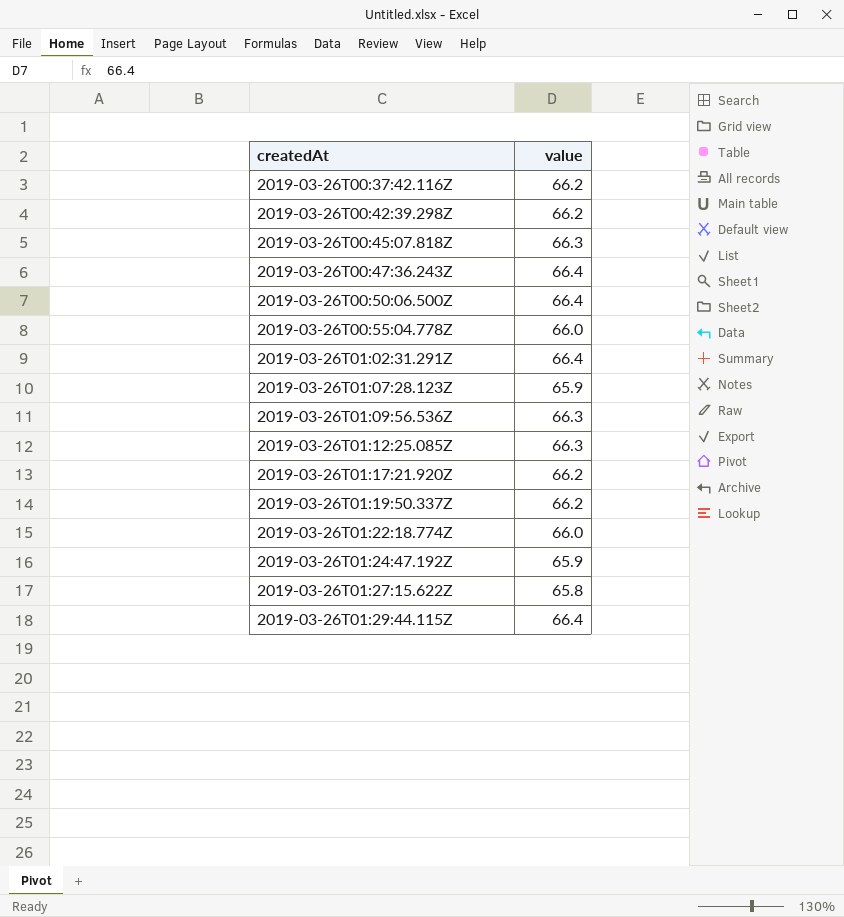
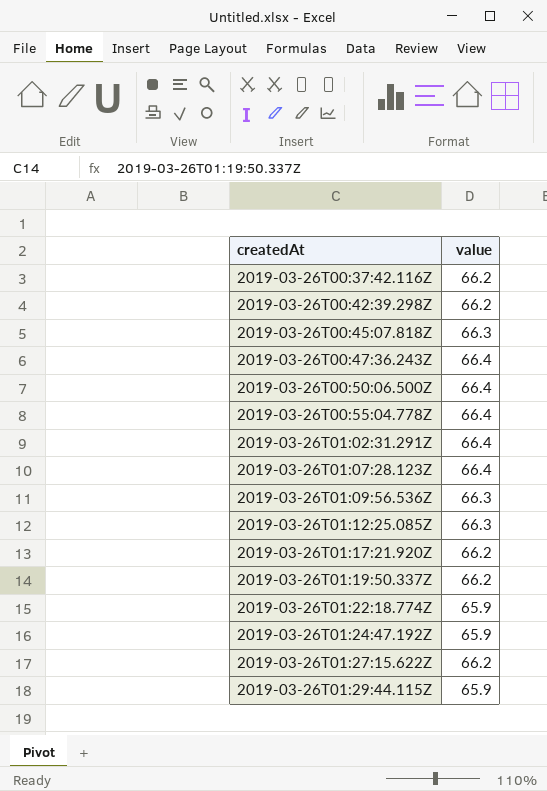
2019-03-26T00:55:04.778Z | value: 66.0 -> 66.4
2019-03-26T01:07:28.123Z | value: 65.9 -> 66.4
2019-03-26T01:22:18.774Z | value: 66.0 -> 65.9
2019-03-26T01:27:15.622Z | value: 65.8 -> 66.2
2019-03-26T01:29:44.115Z | value: 66.4 -> 65.9

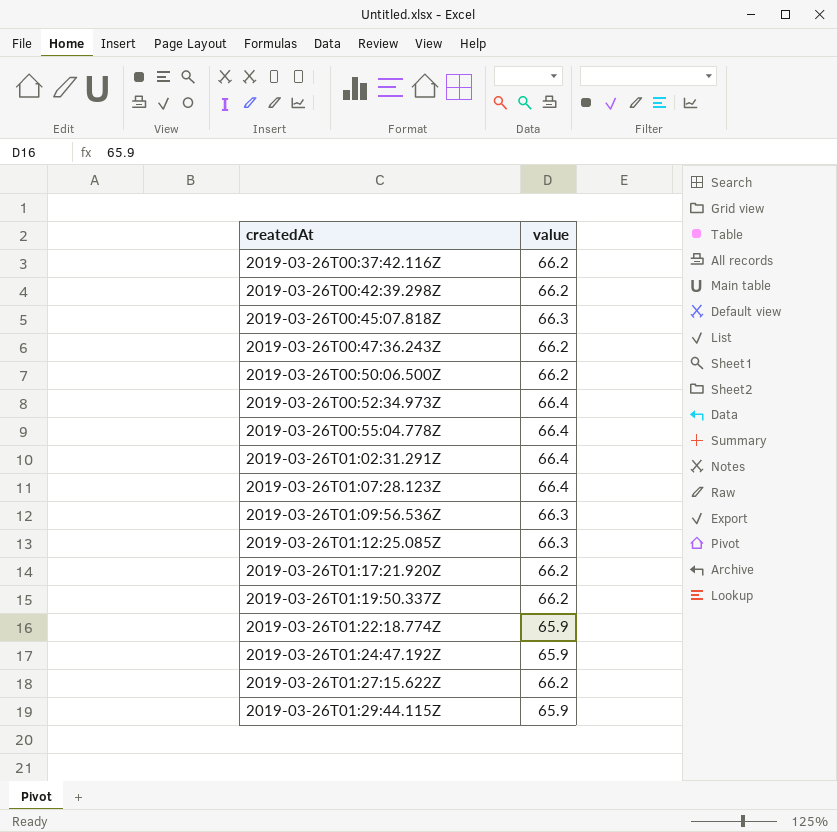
2019-03-26T00:47:36.243Z | value: 66.4 -> 66.2
2019-03-26T00:50:06.500Z | value: 66.4 -> 66.2
row 2019-03-26T00:52:34.973Z: none -> 66.4

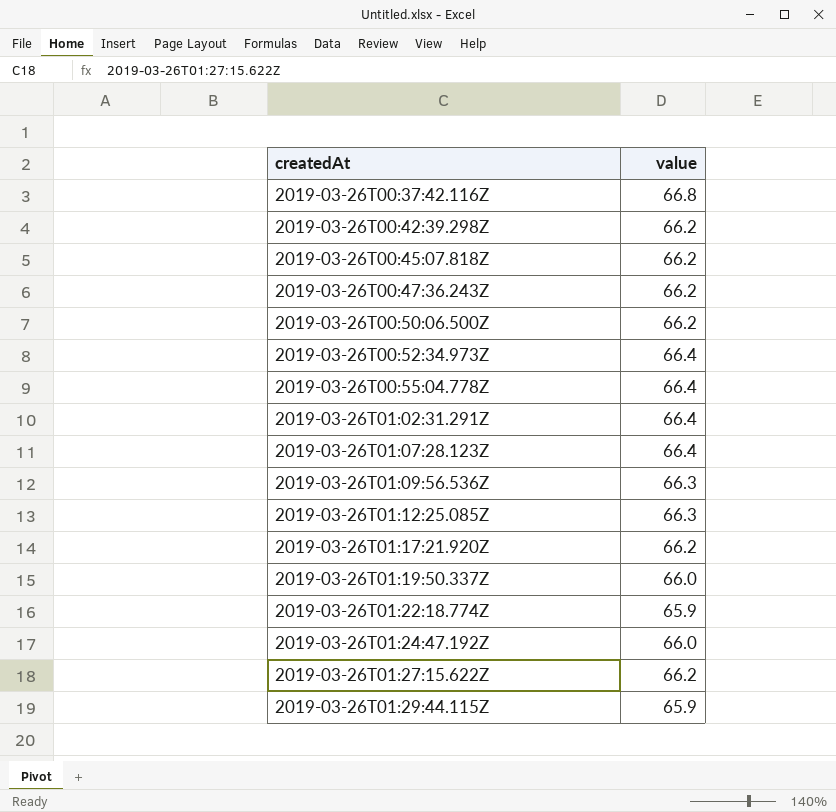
2019-03-26T00:37:42.116Z | value: 66.2 -> 66.8
2019-03-26T00:45:07.818Z | value: 66.3 -> 66.2
2019-03-26T01:19:50.337Z | value: 66.2 -> 66.0
2019-03-26T01:24:47.192Z | value: 65.9 -> 66.0

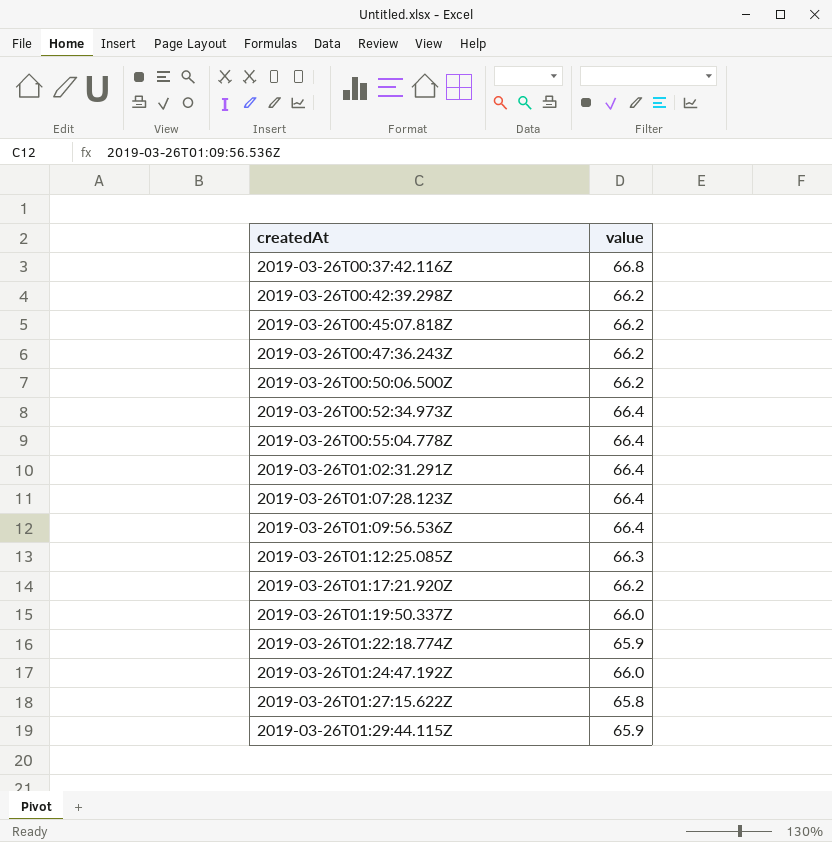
2019-03-26T01:09:56.536Z | value: 66.3 -> 66.4
2019-03-26T01:27:15.622Z | value: 66.2 -> 65.8

